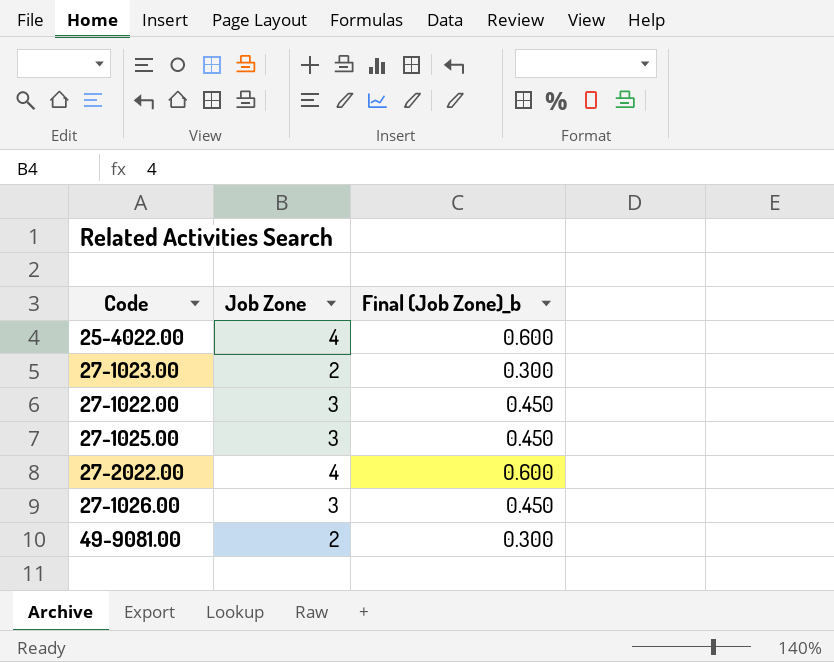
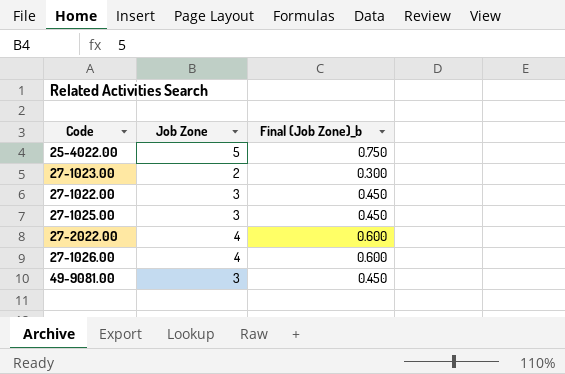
25-4022.00 | Job Zone: 4 -> 5
25-4022.00 | Final (Job Zone)_b: 0.600 -> 0.750
27-1026.00 | Job Zone: 3 -> 4
27-1026.00 | Final (Job Zone)_b: 0.450 -> 0.600
49-9081.00 | Job Zone: 2 -> 3
49-9081.00 | Final (Job Zone)_b: 0.300 -> 0.450

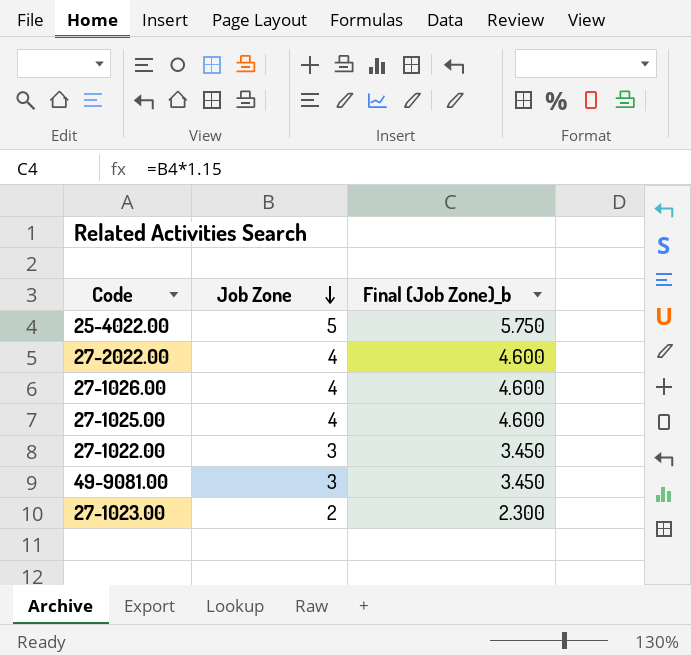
row order: none -> Job Zone descending
column Final (Job Zone)_b | formula: [Job Zone] * 0.15 -> [Job Zone] * 1.15
27-1025.00 | Job Zone: 3 -> 4

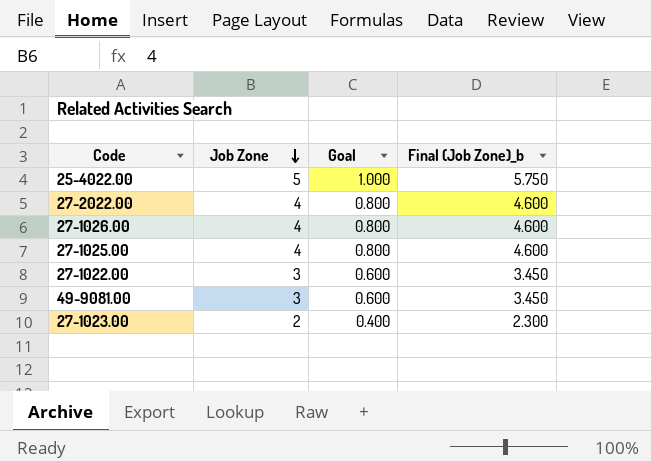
column Goal | formula: none -> [Job Zone] * 0.2

